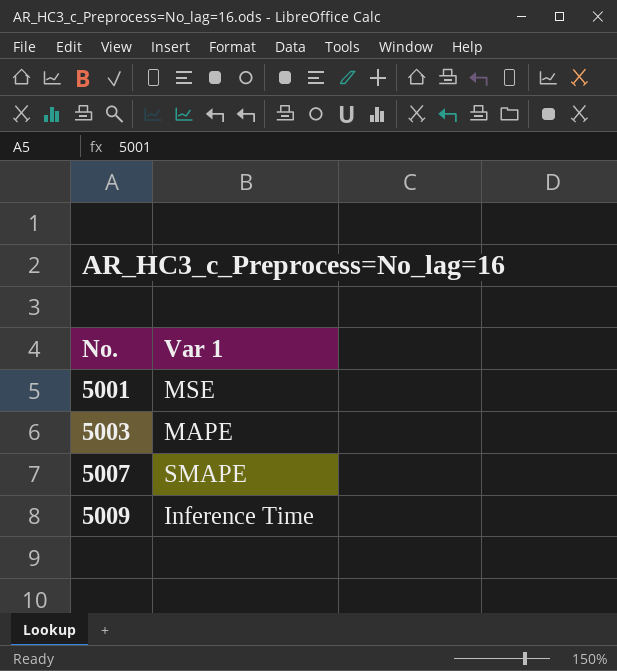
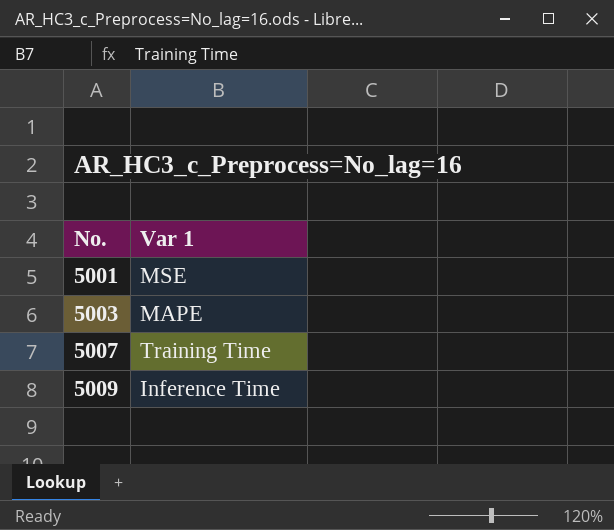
5007 | Var 1: SMAPE -> Training Time

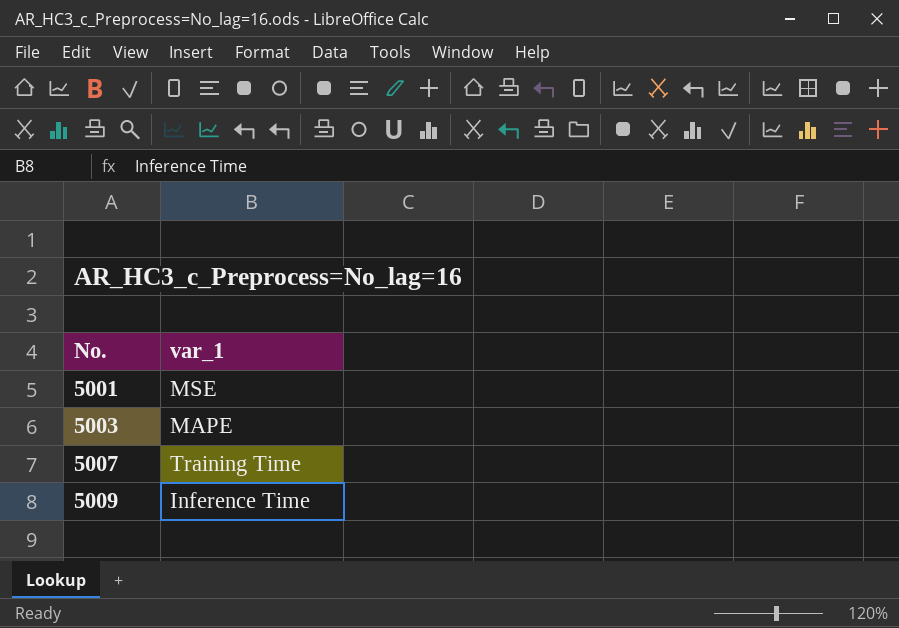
column name: Var 1 -> var_1

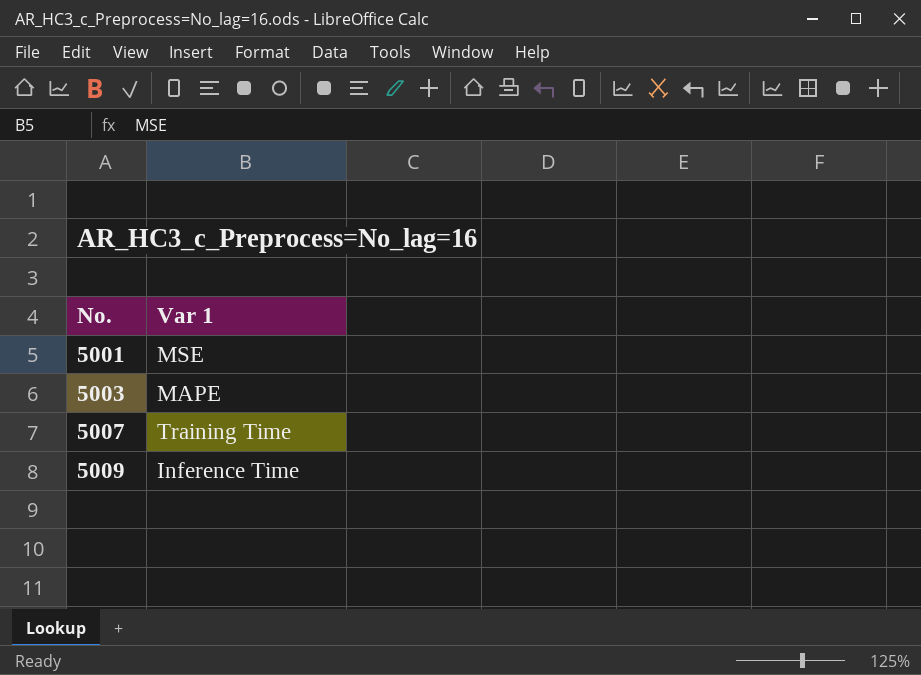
column name: var_1 -> Var 1

